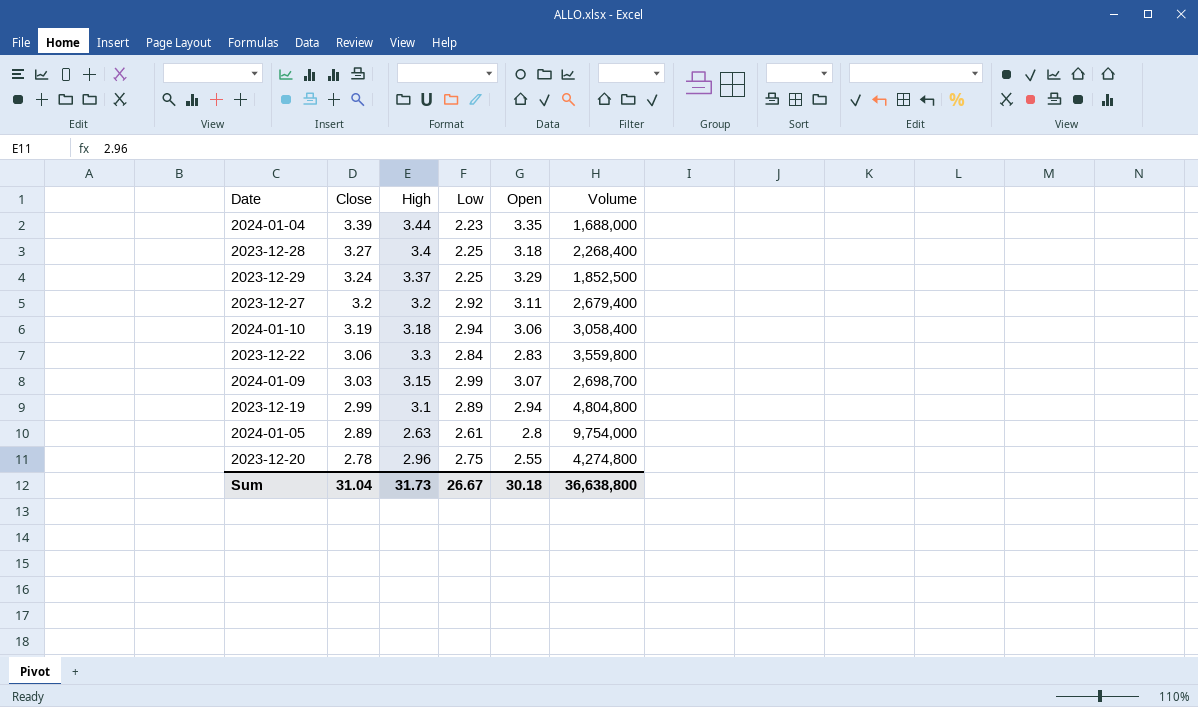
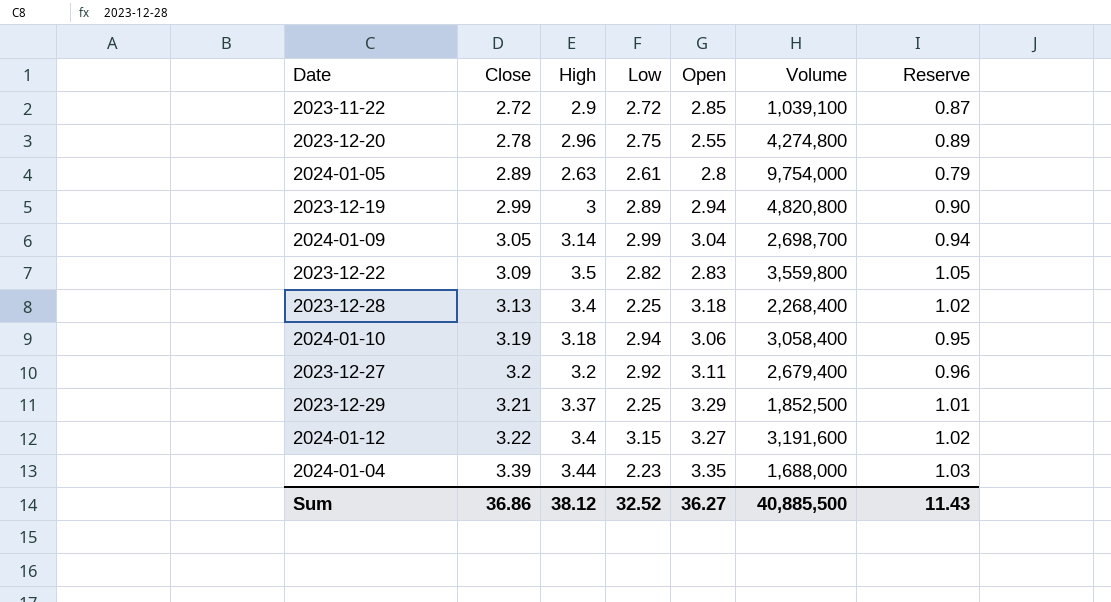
row order: Close descending -> Close ascending
column Reserve | formula: none -> [High] * 0.3
row 2023-11-22: none -> 2.72 | 2.9 | 2.72 | 2.85 | 1,039,100 | 0.87
2023-12-19 | High: 3.1 -> 3
2023-12-19 | Volume: 4,804,800 -> 4,820,800
2024-01-09 | Close: 3.03 -> 3.05
2024-01-09 | High: 3.15 -> 3.14
2024-01-09 | Open: 3.07 -> 3.04
2023-12-22 | Close: 3.06 -> 3.09
2023-12-22 | High: 3.3 -> 3.5
2023-12-22 | Low: 2.84 -> 2.82
2023-12-28 | Close: 3.27 -> 3.13
2023-12-29 | Close: 3.24 -> 3.21
row 2024-01-12: none -> 3.22 | 3.4 | 3.15 | 3.27 | 3,191,600 | 1.02
Sum | Close: 31.04 -> 36.86
Sum | High: 31.73 -> 38.12
Sum | Low: 26.67 -> 32.52
Sum | Open: 30.18 -> 36.27
Sum | Volume: 36,638,800 -> 40,885,500

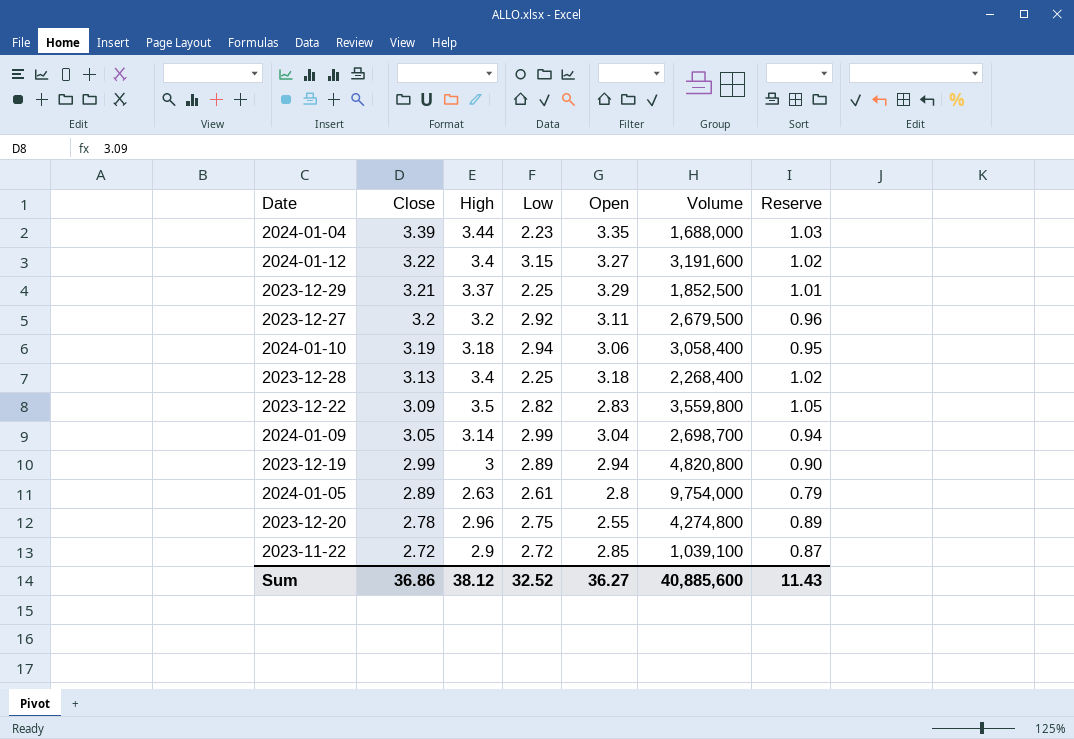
row order: Close ascending -> Close descending
2023-12-27 | Volume: 2,679,400 -> 2,679,500
Sum | Volume: 40,885,500 -> 40,885,600

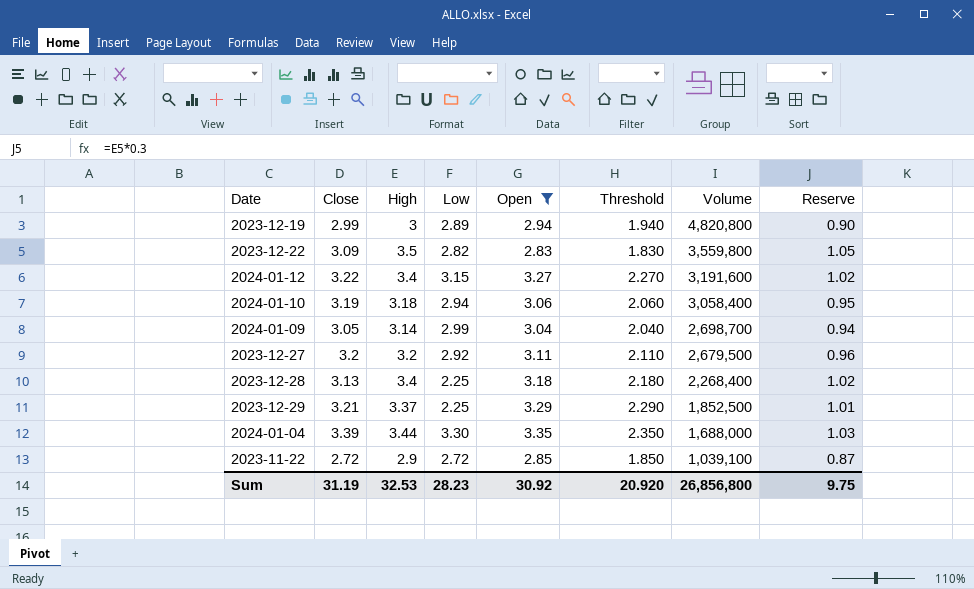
filter: none -> Open >= 2.83
row order: Close descending -> Volume descending
column Threshold | formula: none -> [Open] - 1
2024-01-04 | Low: 2.23 -> 3.30
Sum | Close: 36.86 -> 31.19
Sum | High: 38.12 -> 32.53
Sum | Low: 32.52 -> 28.23
Sum | Open: 36.27 -> 30.92
Sum | Volume: 40,885,600 -> 26,856,800
Sum | Reserve: 11.43 -> 9.75

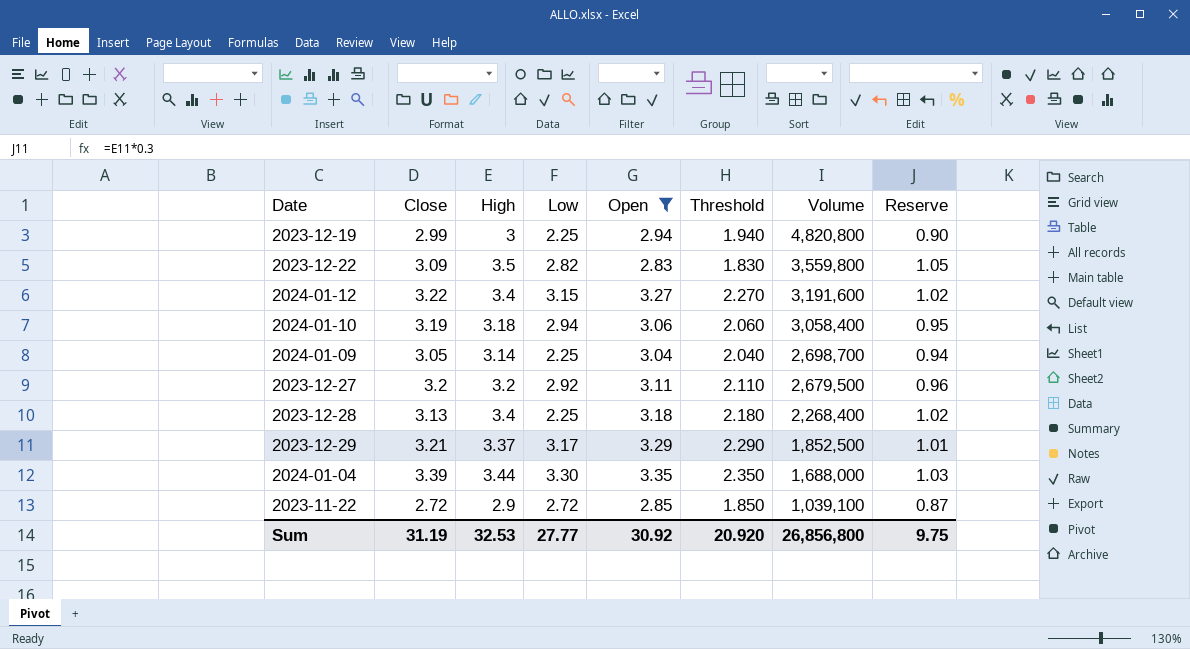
2023-12-19 | Low: 2.89 -> 2.25
2024-01-09 | Low: 2.99 -> 2.25
2023-12-29 | Low: 2.25 -> 3.17
Sum | Low: 28.23 -> 27.77

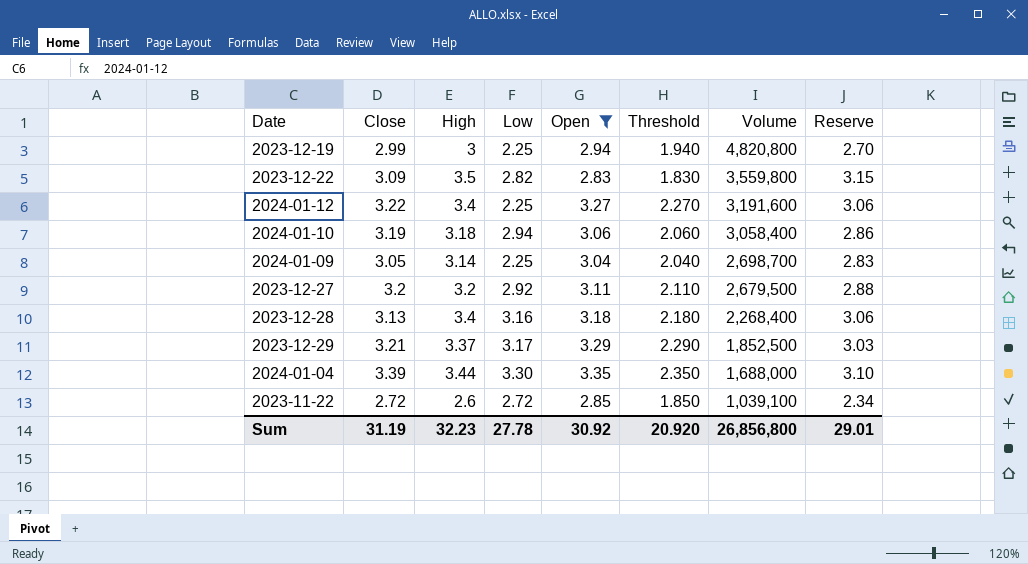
column Reserve | formula: [High] * 0.3 -> [High] * 0.9
2024-01-12 | Low: 3.15 -> 2.25
2023-12-28 | Low: 2.25 -> 3.16
2023-11-22 | High: 2.9 -> 2.6
Sum | High: 32.53 -> 32.23
Sum | Low: 27.77 -> 27.78
Sum | Reserve: 9.75 -> 29.01

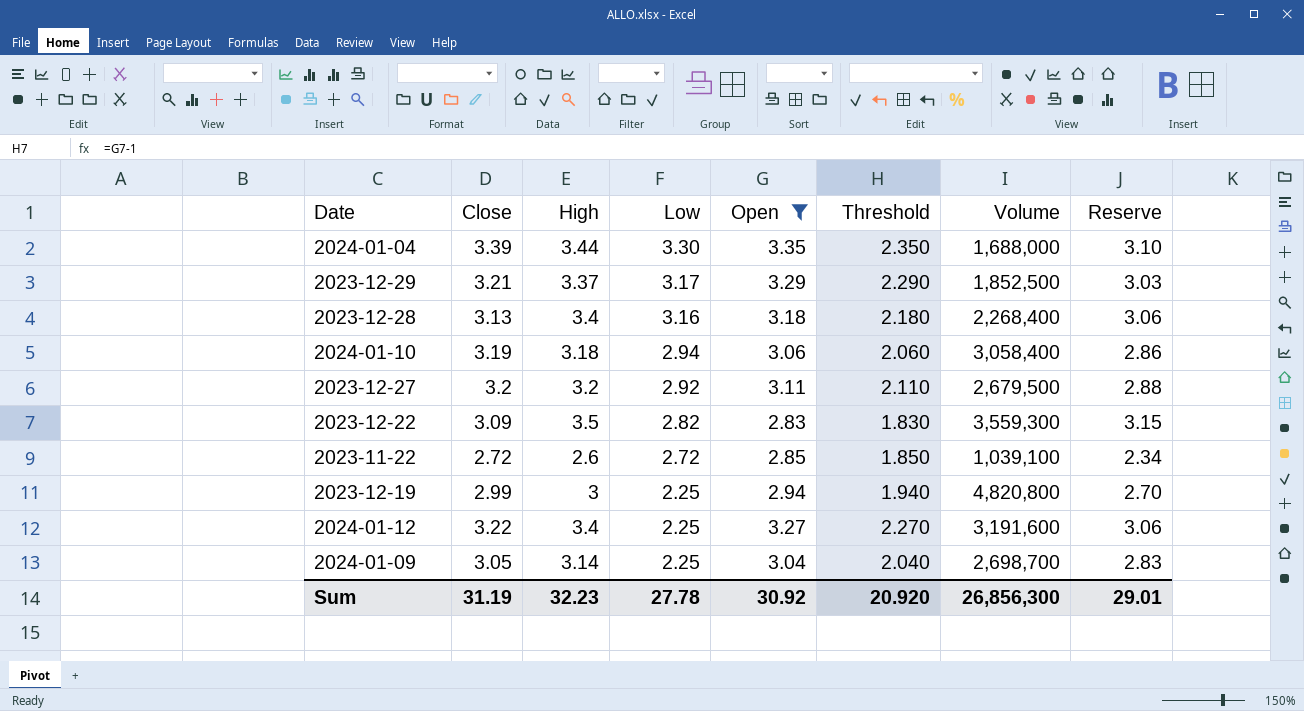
row order: Volume descending -> Low descending
2023-12-22 | Volume: 3,559,800 -> 3,559,300
Sum | Volume: 26,856,800 -> 26,856,300

